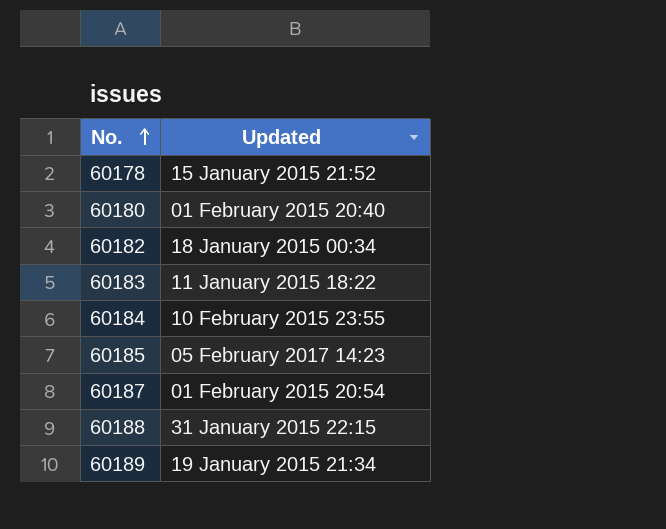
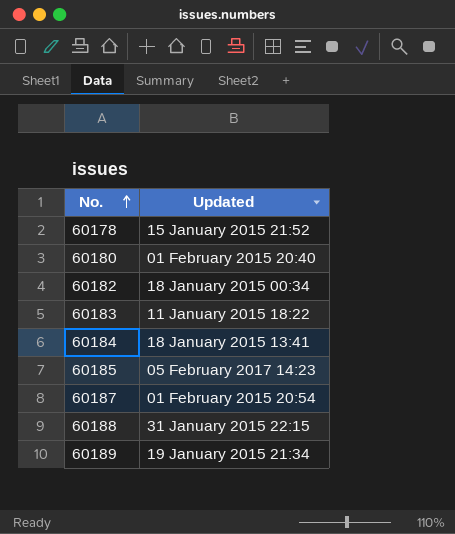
60184 | Updated: 10 February 2015 23:55 -> 18 January 2015 13:41

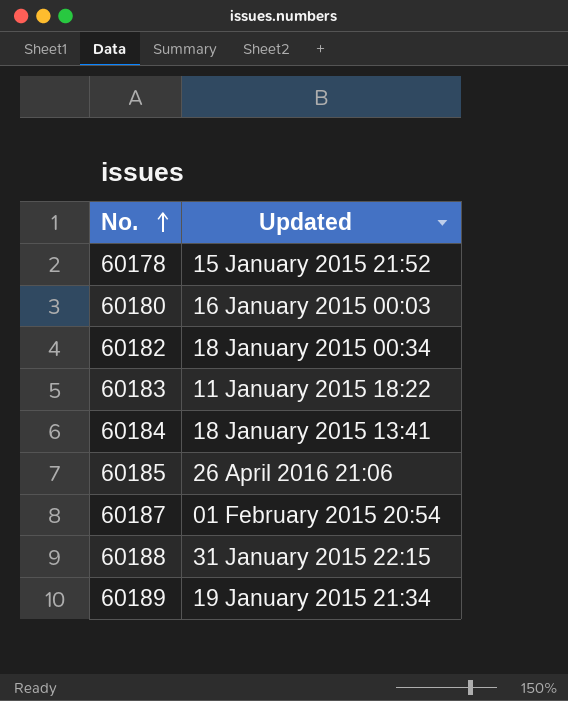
60180 | Updated: 01 February 2015 20:40 -> 16 January 2015 00:03
60185 | Updated: 05 February 2017 14:23 -> 26 April 2016 21:06

